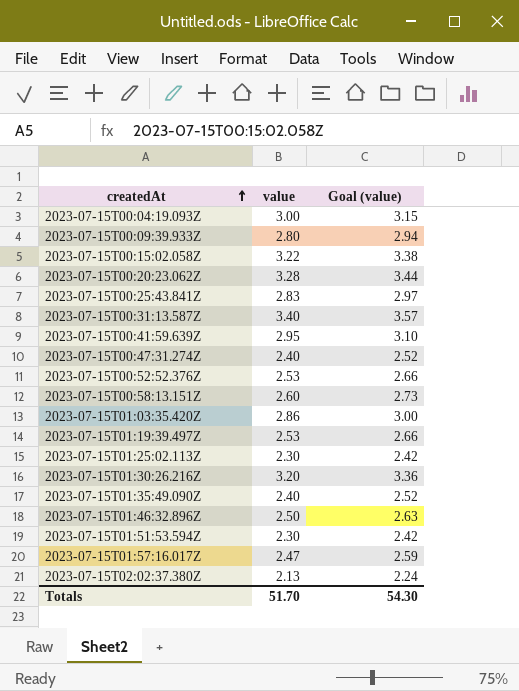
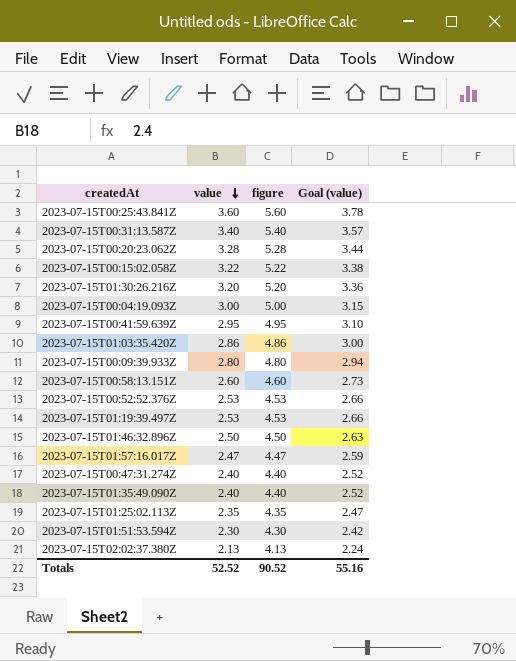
row order: createdAt ascending -> value descending
column figure | formula: none -> [value] + 2
2023-07-15T00:25:43.841Z | value: 2.83 -> 3.60
2023-07-15T00:25:43.841Z | Goal (value): 2.97 -> 3.78
2023-07-15T01:25:02.113Z | value: 2.30 -> 2.35
2023-07-15T01:25:02.113Z | Goal (value): 2.42 -> 2.47
Totals | value: 51.70 -> 52.52
Totals | Goal (value): 54.30 -> 55.16

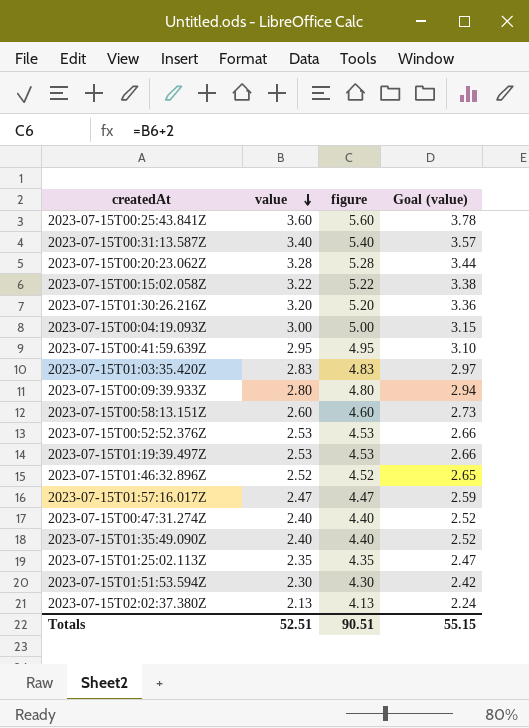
2023-07-15T01:03:35.420Z | value: 2.86 -> 2.83
2023-07-15T01:03:35.420Z | figure: 4.86 -> 4.83
2023-07-15T01:03:35.420Z | Goal (value): 3.00 -> 2.97
2023-07-15T01:46:32.896Z | value: 2.50 -> 2.52
2023-07-15T01:46:32.896Z | figure: 4.50 -> 4.52
2023-07-15T01:46:32.896Z | Goal (value): 2.63 -> 2.65
Totals | value: 52.52 -> 52.51
Totals | figure: 90.52 -> 90.51
Totals | Goal (value): 55.16 -> 55.15

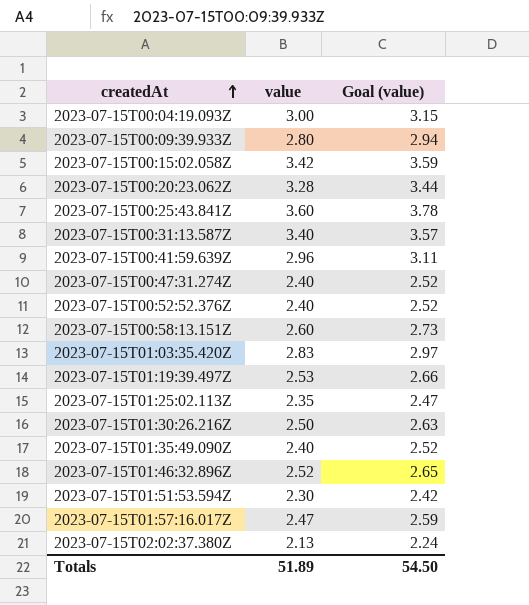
row order: value descending -> createdAt ascending
column figure | formula: [value] + 2 -> none
2023-07-15T00:15:02.058Z | value: 3.22 -> 3.42
2023-07-15T00:15:02.058Z | Goal (value): 3.38 -> 3.59
2023-07-15T00:41:59.639Z | value: 2.95 -> 2.96
2023-07-15T00:41:59.639Z | Goal (value): 3.10 -> 3.11
2023-07-15T00:52:52.376Z | value: 2.53 -> 2.40
2023-07-15T00:52:52.376Z | Goal (value): 2.66 -> 2.52
2023-07-15T01:30:26.216Z | value: 3.20 -> 2.50
2023-07-15T01:30:26.216Z | Goal (value): 3.36 -> 2.63
Totals | value: 52.51 -> 51.89
Totals | Goal (value): 55.15 -> 54.50

